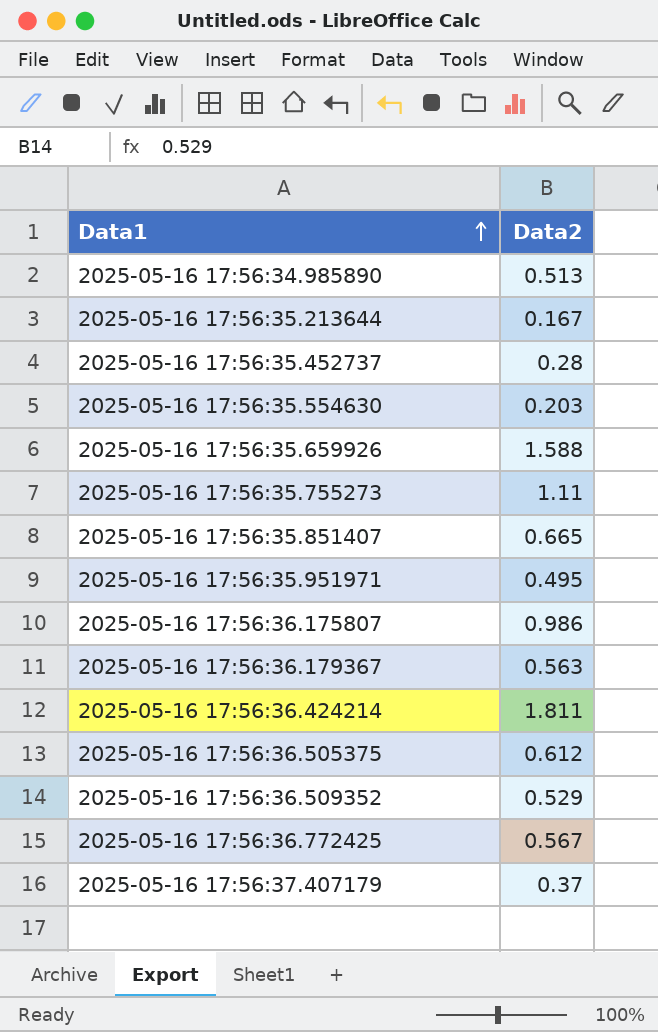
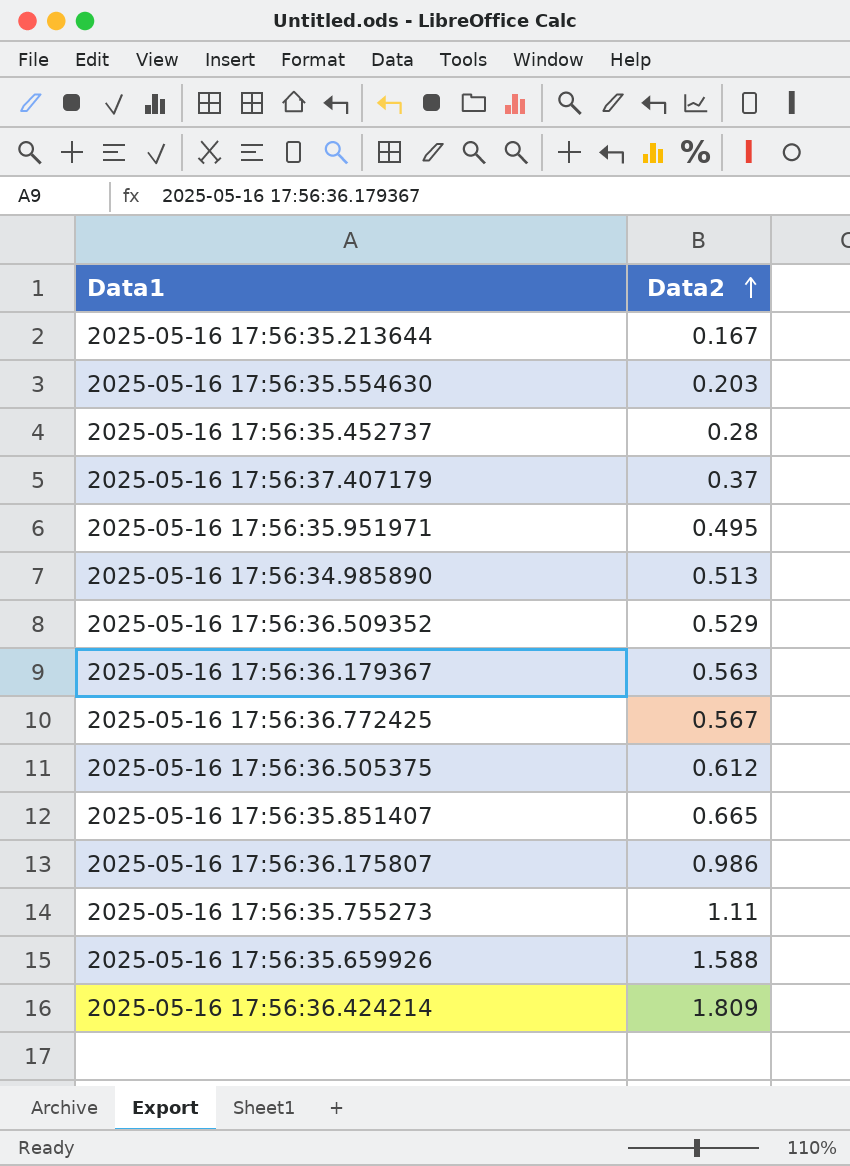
row order: Data1 ascending -> Data2 ascending
2025-05-16 17:56:36.424214 | Data2: 1.811 -> 1.809

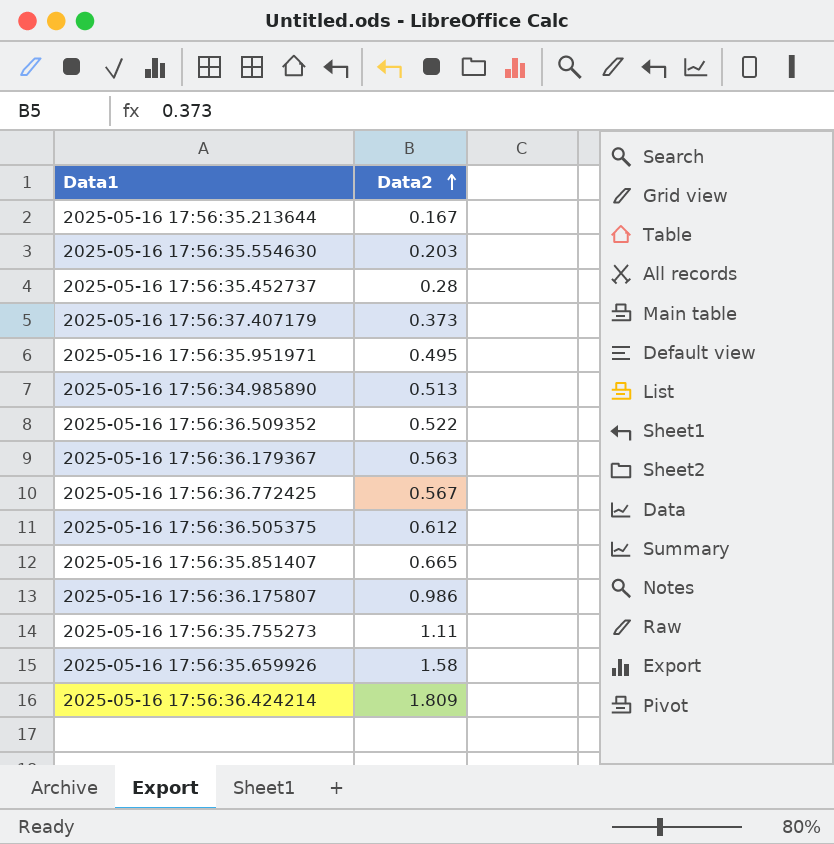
2025-05-16 17:56:37.407179 | Data2: 0.37 -> 0.373
2025-05-16 17:56:36.509352 | Data2: 0.529 -> 0.522
2025-05-16 17:56:35.659926 | Data2: 1.588 -> 1.58

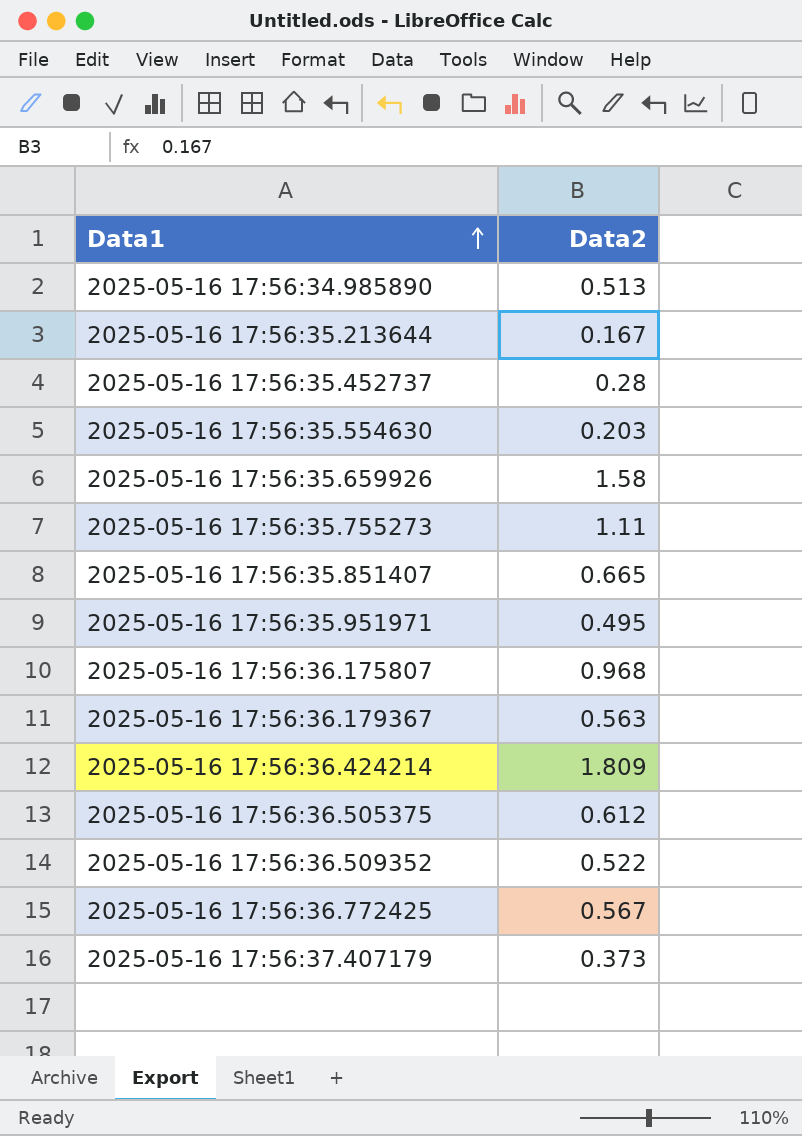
row order: Data2 ascending -> Data1 ascending
2025-05-16 17:56:36.175807 | Data2: 0.986 -> 0.968

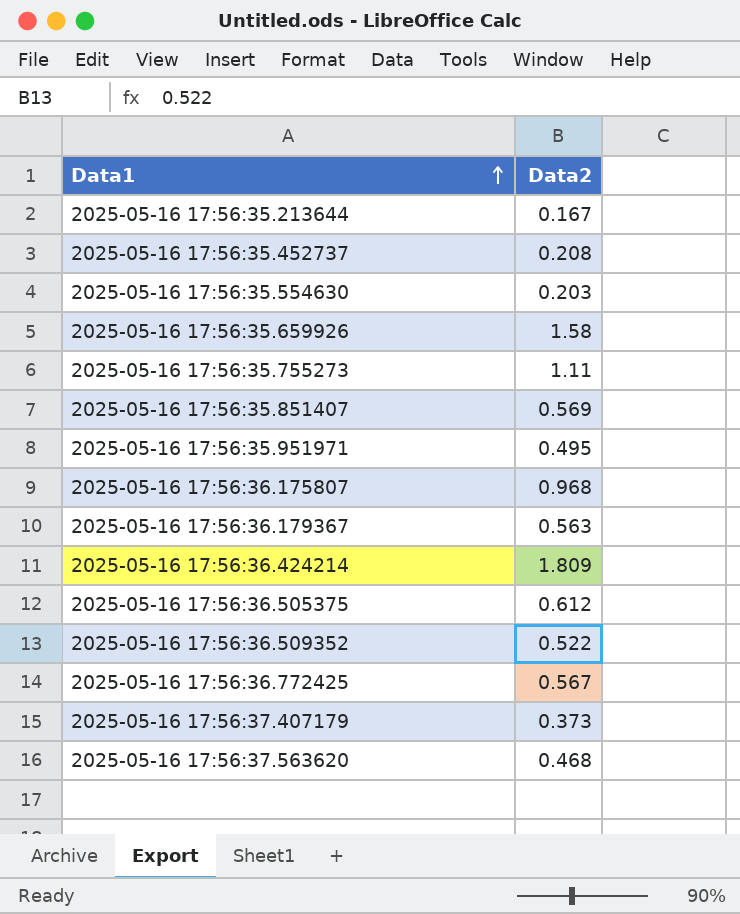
row 2025-05-16 17:56:34.985890: 0.513 -> none
2025-05-16 17:56:35.452737 | Data2: 0.28 -> 0.208
2025-05-16 17:56:35.851407 | Data2: 0.665 -> 0.569
row 2025-05-16 17:56:37.563620: none -> 0.468

